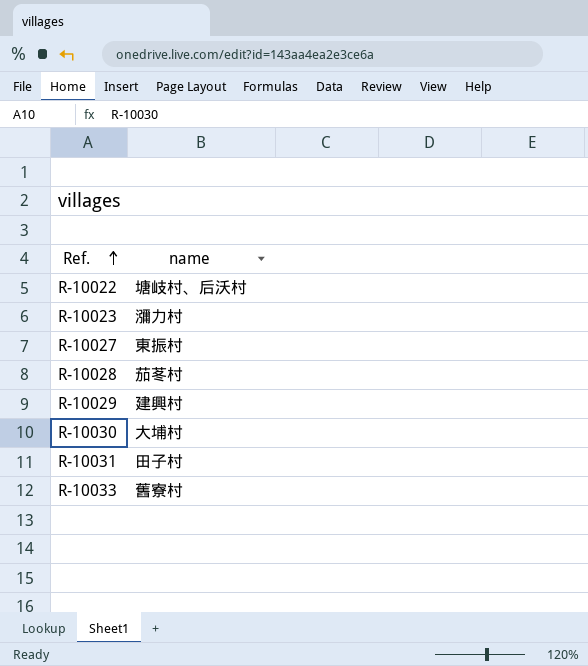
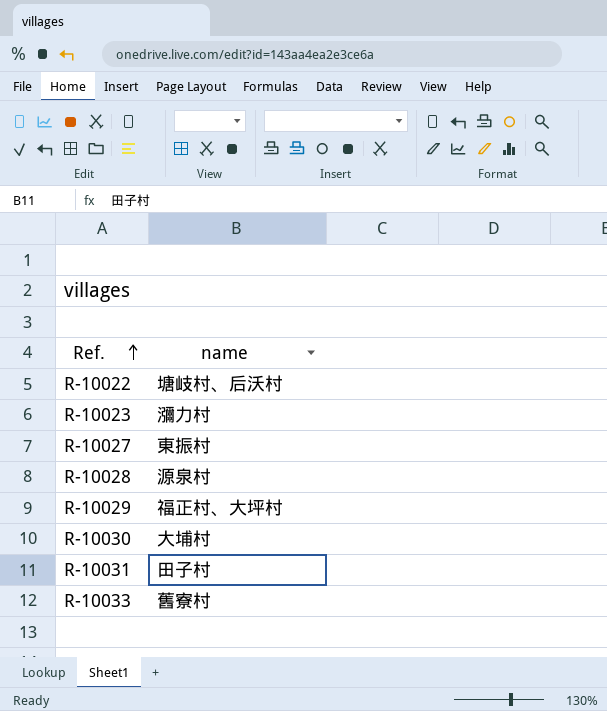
R-10028 | name: 茄苳村 -> 源泉村
R-10029 | name: 建興村 -> 福正村、大坪村

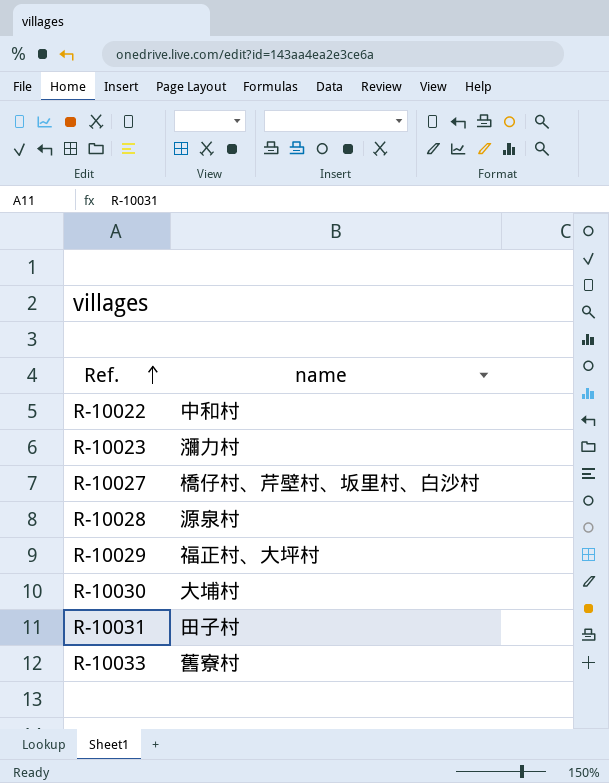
R-10022 | name: 塘岐村、后沃村 -> 中和村
R-10027 | name: 東振村 -> 橋仔村、芹壁村、坂里村、白沙村

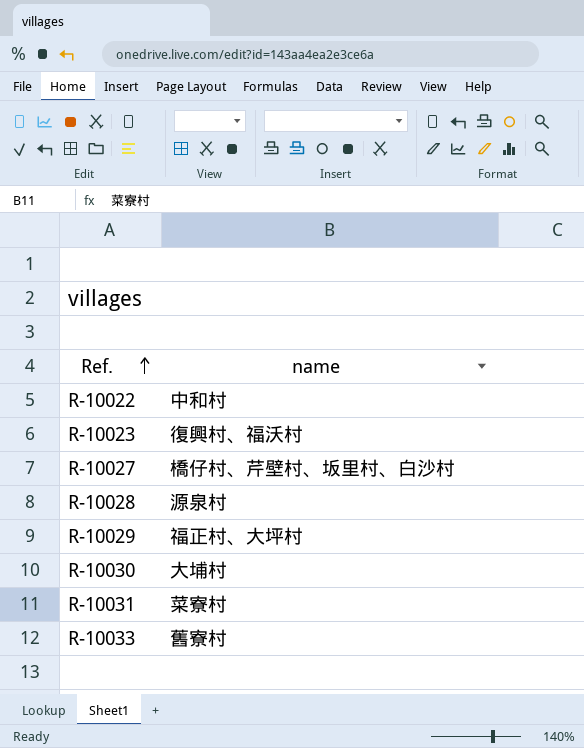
R-10023 | name: 瀰力村 -> 復興村、福沃村
R-10031 | name: 田子村 -> 菜寮村

